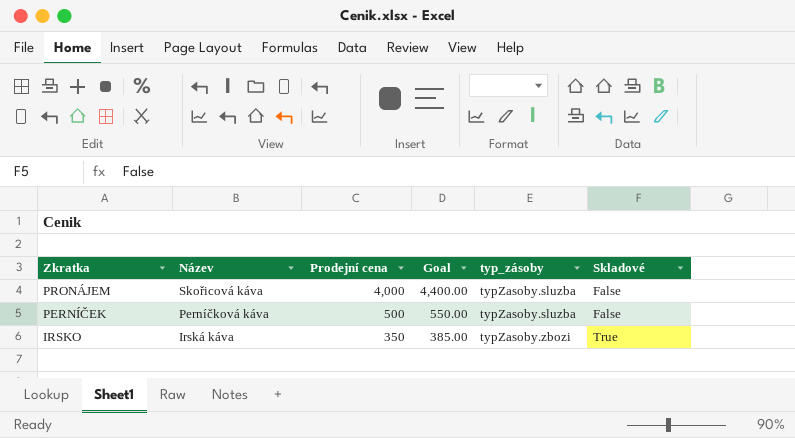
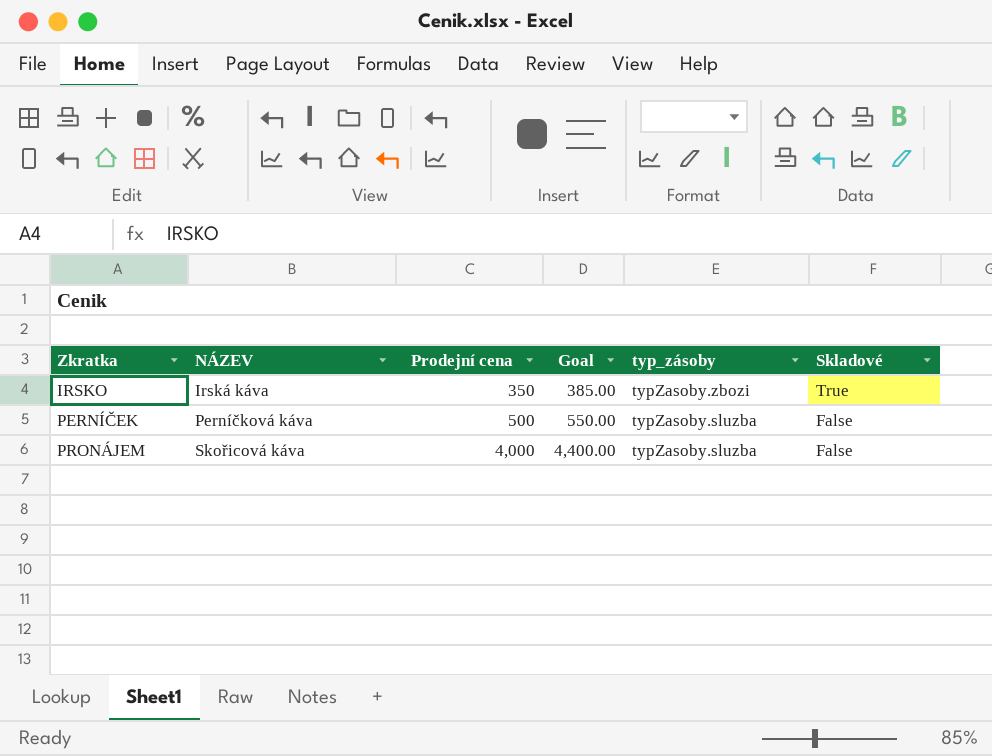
row order: Zkratka descending -> Zkratka ascending
column name: Název -> NÁZEV

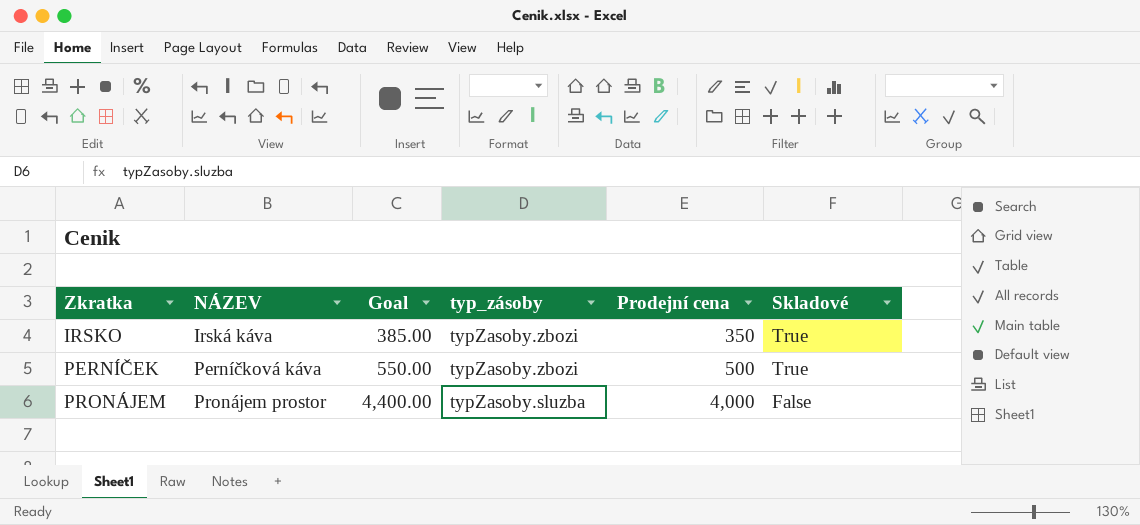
column Prodejní cena | position: 3 -> 5
PERNÍČEK | typ_zásoby: typZasoby.sluzba -> typZasoby.zbozi
PERNÍČEK | Skladové: False -> True
PRONÁJEM | NÁZEV: Skořicová káva -> Pronájem prostor

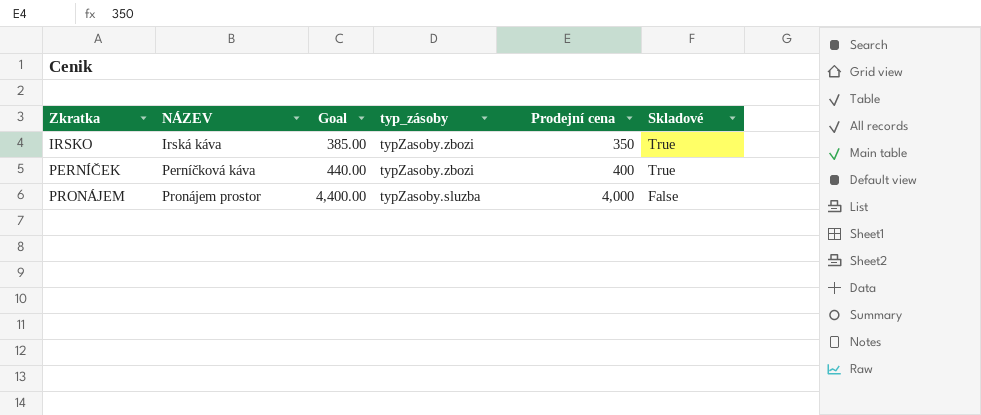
PERNÍČEK | Goal: 550.00 -> 440.00
PERNÍČEK | Prodejní cena: 500 -> 400

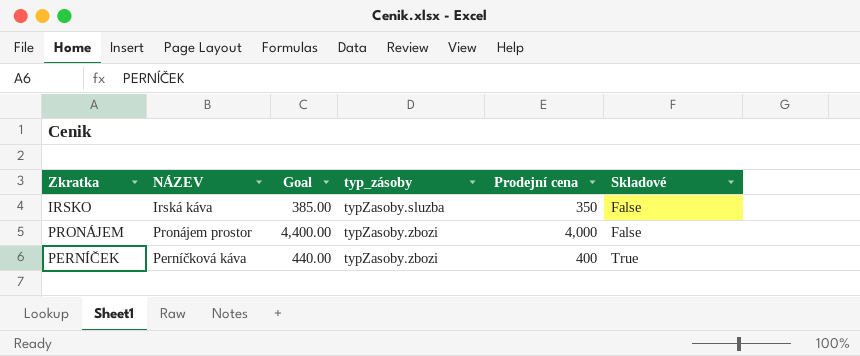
row order: Zkratka ascending -> typ_zásoby ascending
IRSKO | typ_zásoby: typZasoby.zbozi -> typZasoby.sluzba
IRSKO | Skladové: True -> False
PRONÁJEM | typ_zásoby: typZasoby.sluzba -> typZasoby.zbozi

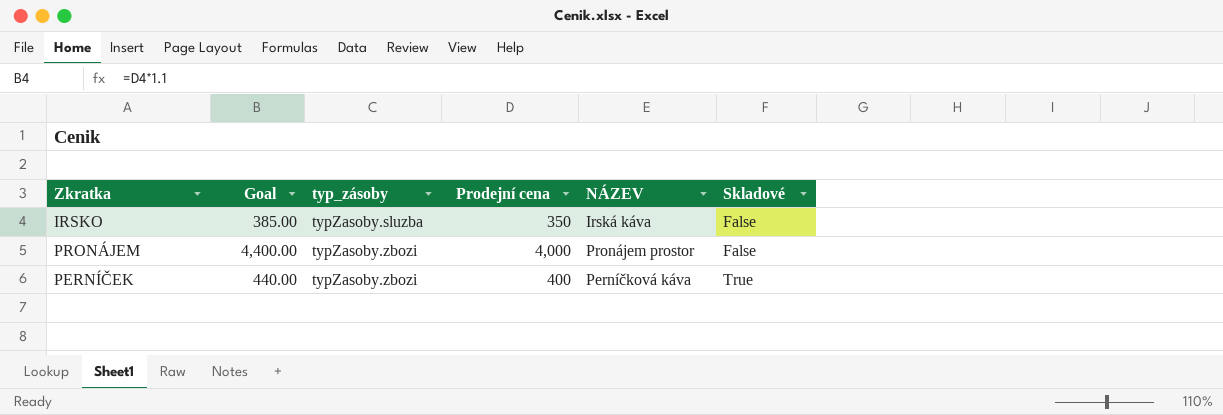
column NÁZEV | position: 2 -> 5

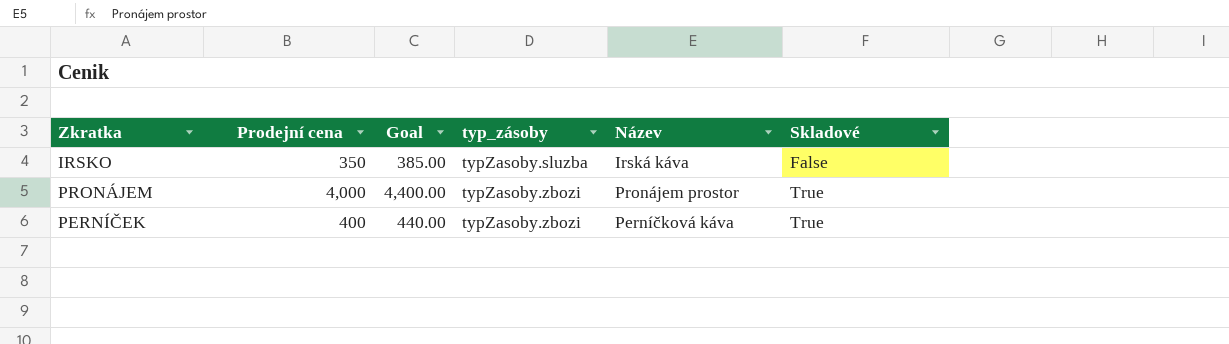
column Prodejní cena | position: 4 -> 2
column name: NÁZEV -> Název
PRONÁJEM | Skladové: False -> True

